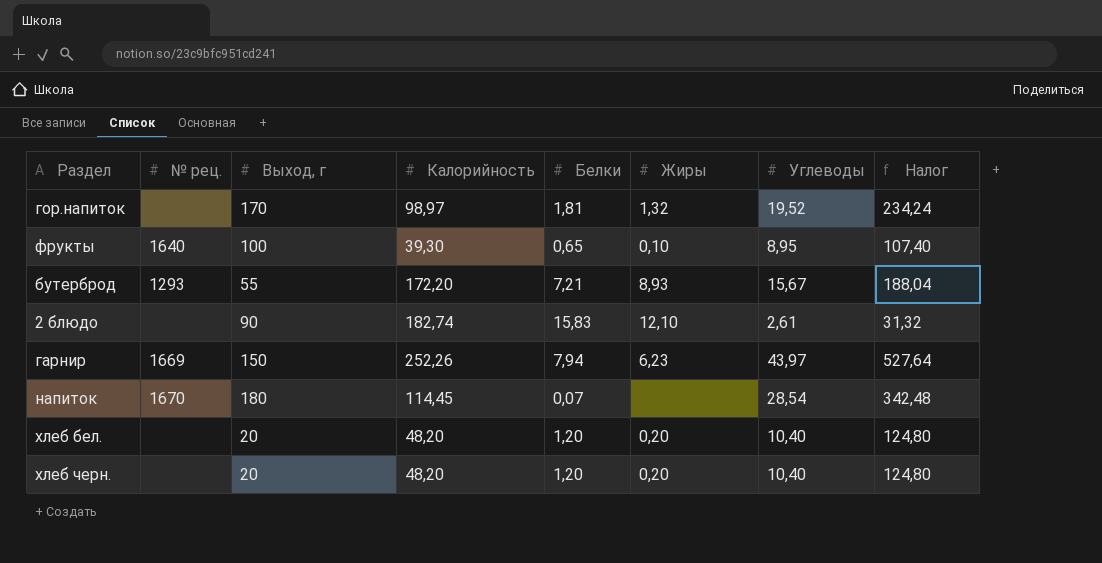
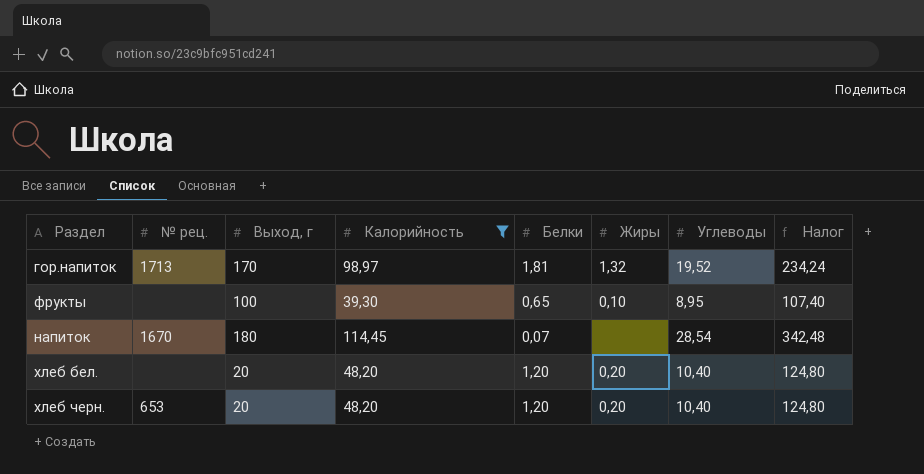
filter: none -> Калорийность <= 114,45
гор.напиток | № рец.: none -> 1713
фрукты | № рец.: 1640 -> none
хлеб черн. | № рец.: none -> 653

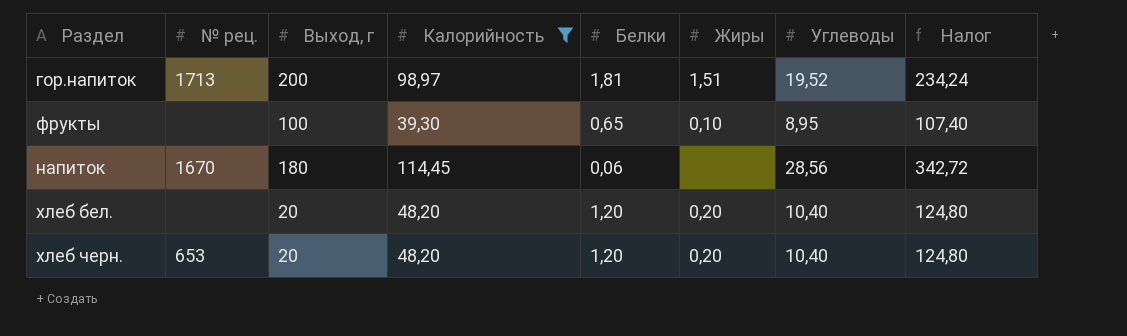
гор.напиток | Выход, г: 170 -> 200
гор.напиток | Жиры: 1,32 -> 1,51
напиток | Белки: 0,07 -> 0,06
напиток | Углеводы: 28,54 -> 28,56
напиток | Налог: 342,48 -> 342,72

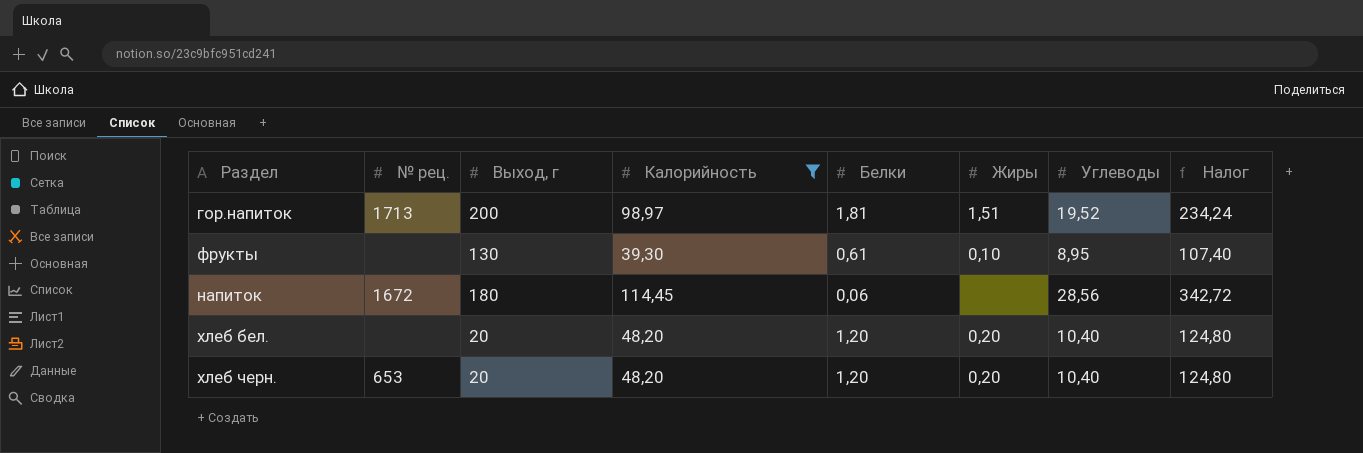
фрукты | Выход, г: 100 -> 130
фрукты | Белки: 0,65 -> 0,61
напиток | № рец.: 1670 -> 1672

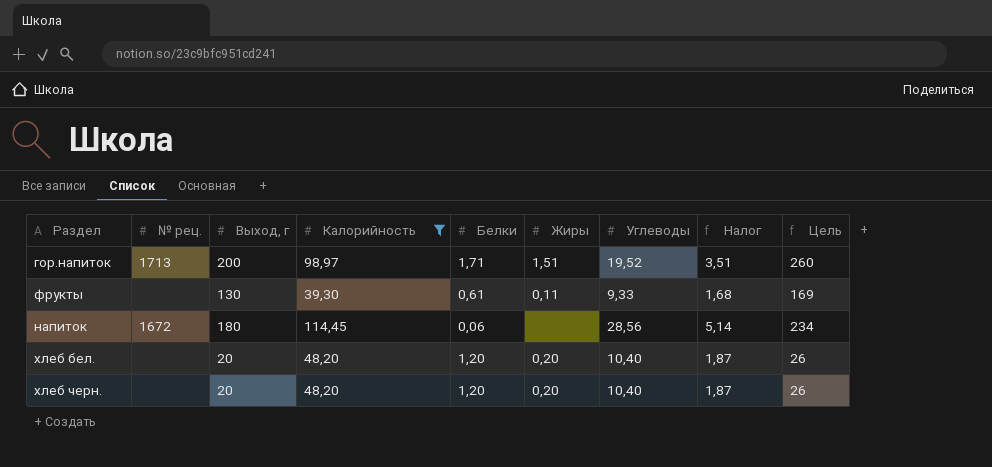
column Налог | formula: [Углеводы] * 12 -> [Углеводы] * 0,18
column Цель | formula: none -> [Выход, г] * 1,3
гор.напиток | Белки: 1,81 -> 1,71
фрукты | Жиры: 0,10 -> 0,11
фрукты | Углеводы: 8,95 -> 9,33
хлеб черн. | № рец.: 653 -> none

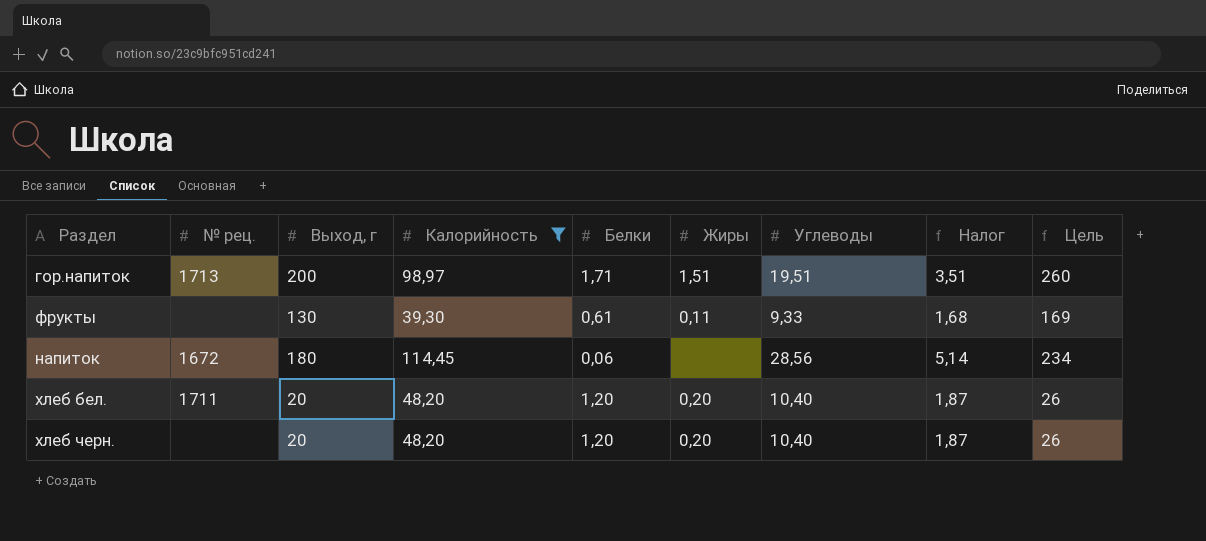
гор.напиток | Углеводы: 19,52 -> 19,51
хлеб бел. | № рец.: none -> 1711

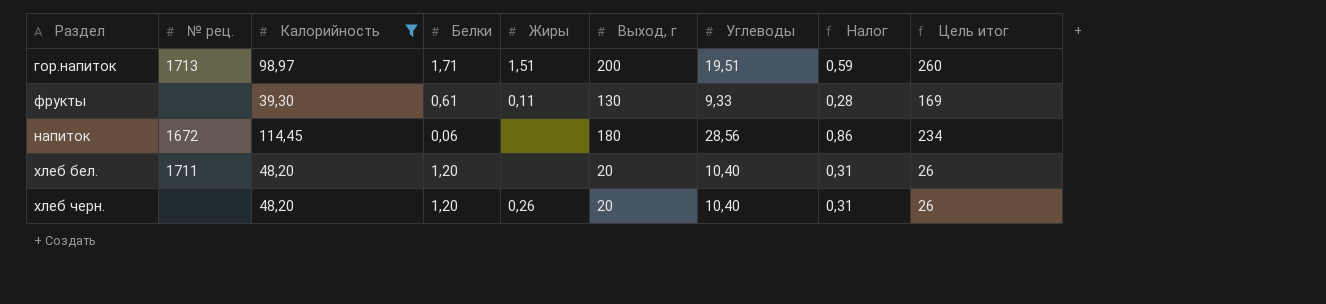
column Выход, г | position: 3 -> 6
column Налог | formula: [Углеводы] * 0,18 -> [Углеводы] * 0,03
column name: Цель -> Цель итог
хлеб бел. | Жиры: 0,20 -> none
хлеб черн. | Жиры: 0,20 -> 0,26

